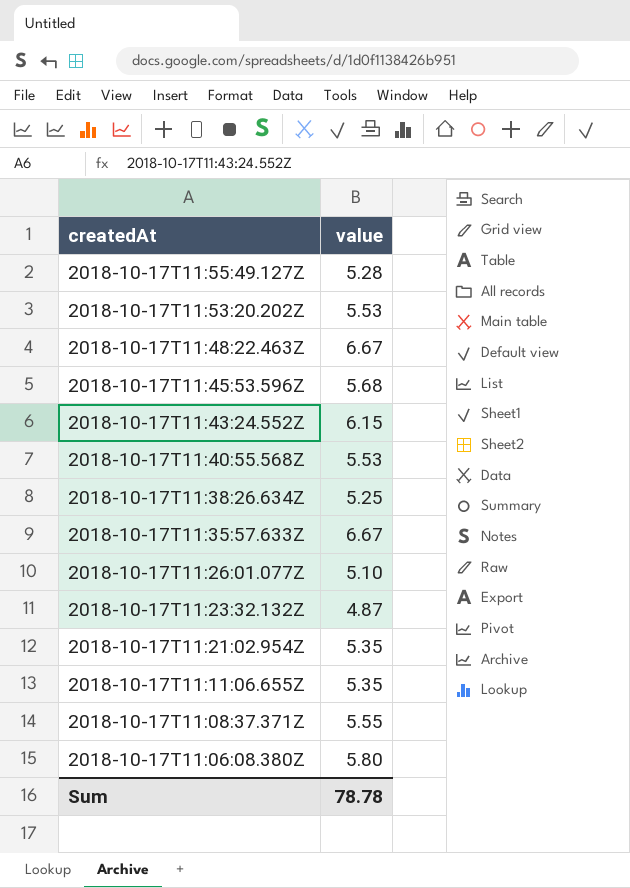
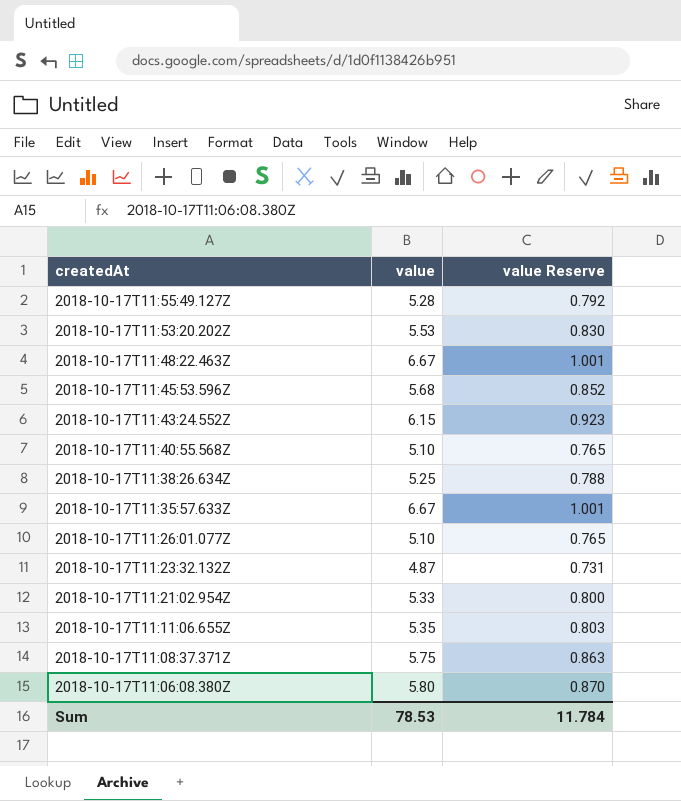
column value Reserve | formula: none -> [value] * 0.15
2018-10-17T11:40:55.568Z | value: 5.53 -> 5.10
2018-10-17T11:21:02.954Z | value: 5.35 -> 5.33
2018-10-17T11:08:37.371Z | value: 5.55 -> 5.75
Sum | value: 78.78 -> 78.53

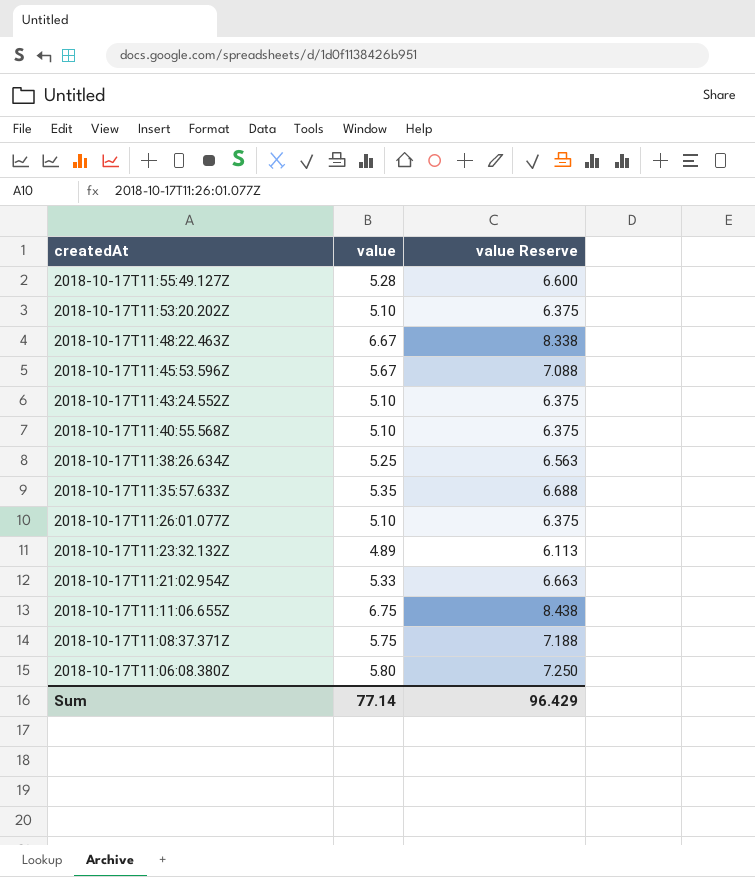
column value Reserve | formula: [value] * 0.15 -> [value] * 1.25
2018-10-17T11:53:20.202Z | value: 5.53 -> 5.10
2018-10-17T11:45:53.596Z | value: 5.68 -> 5.67
2018-10-17T11:43:24.552Z | value: 6.15 -> 5.10
2018-10-17T11:35:57.633Z | value: 6.67 -> 5.35
2018-10-17T11:23:32.132Z | value: 4.87 -> 4.89
2018-10-17T11:11:06.655Z | value: 5.35 -> 6.75
Sum | value: 78.53 -> 77.14
Sum | value Reserve: 11.784 -> 96.429

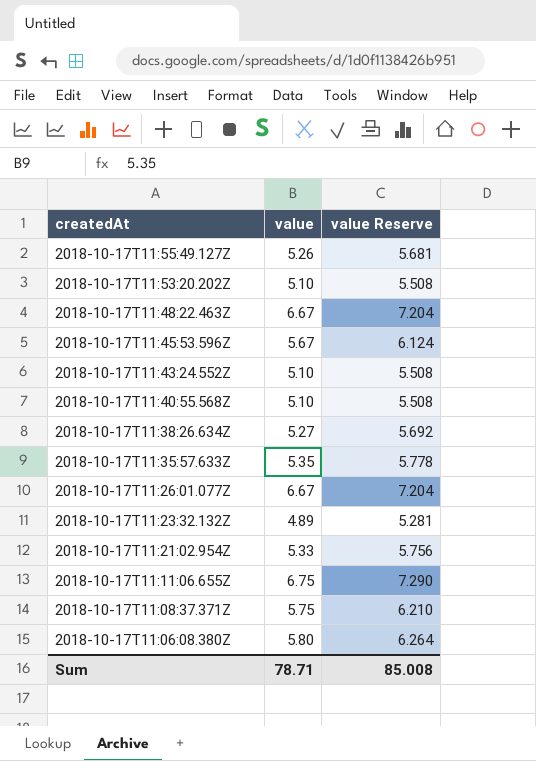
column value Reserve | formula: [value] * 1.25 -> [value] * 1.08
2018-10-17T11:55:49.127Z | value: 5.28 -> 5.26
2018-10-17T11:38:26.634Z | value: 5.25 -> 5.27
2018-10-17T11:26:01.077Z | value: 5.10 -> 6.67
Sum | value: 77.14 -> 78.71
Sum | value Reserve: 96.429 -> 85.008

